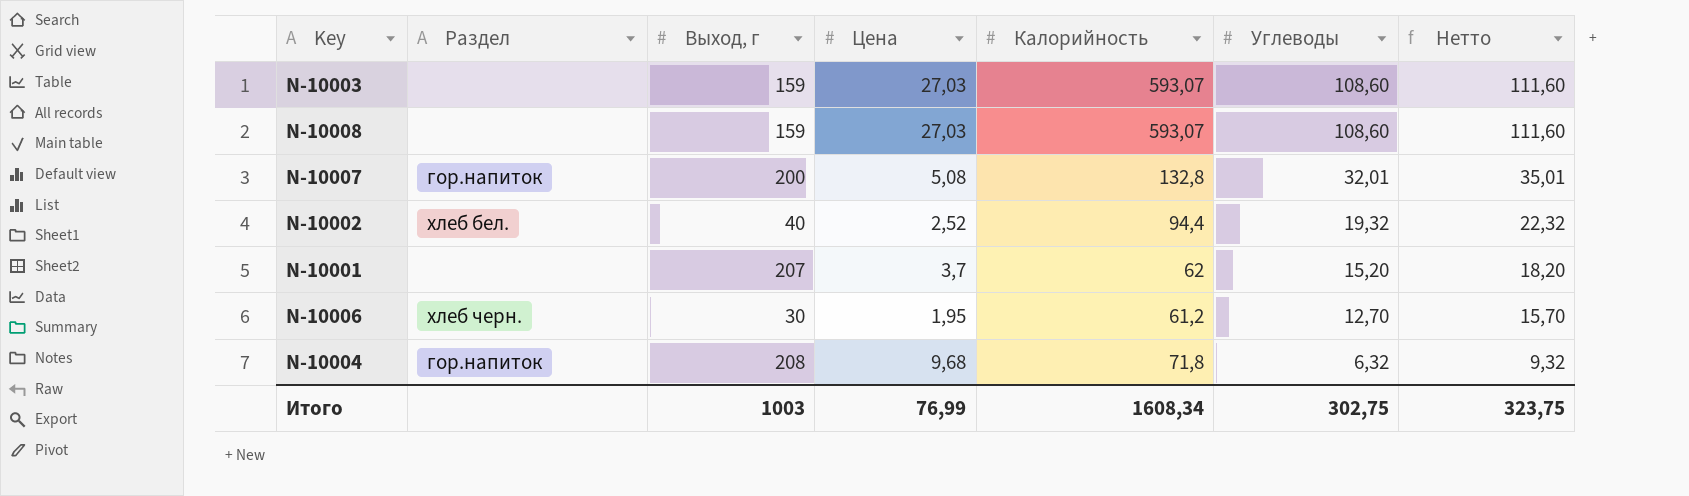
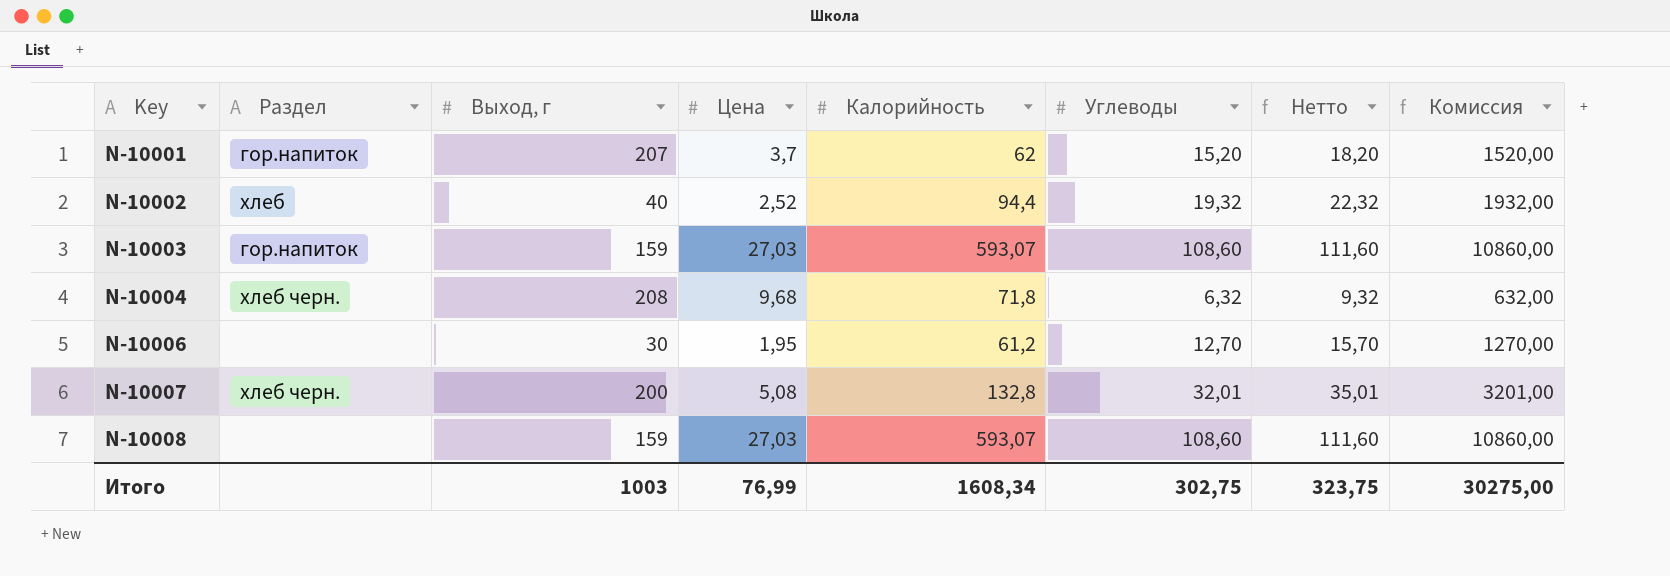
row order: Углеводы descending -> Key ascending
column Комиссия | formula: none -> [Углеводы] * 100
N-10001 | Раздел: none -> гор.напиток
N-10002 | Раздел: хлеб бел. -> хлеб
N-10003 | Раздел: none -> гор.напиток
N-10004 | Раздел: гор.напиток -> хлеб черн.
N-10006 | Раздел: хлеб черн. -> none
N-10007 | Раздел: гор.напиток -> хлеб черн.

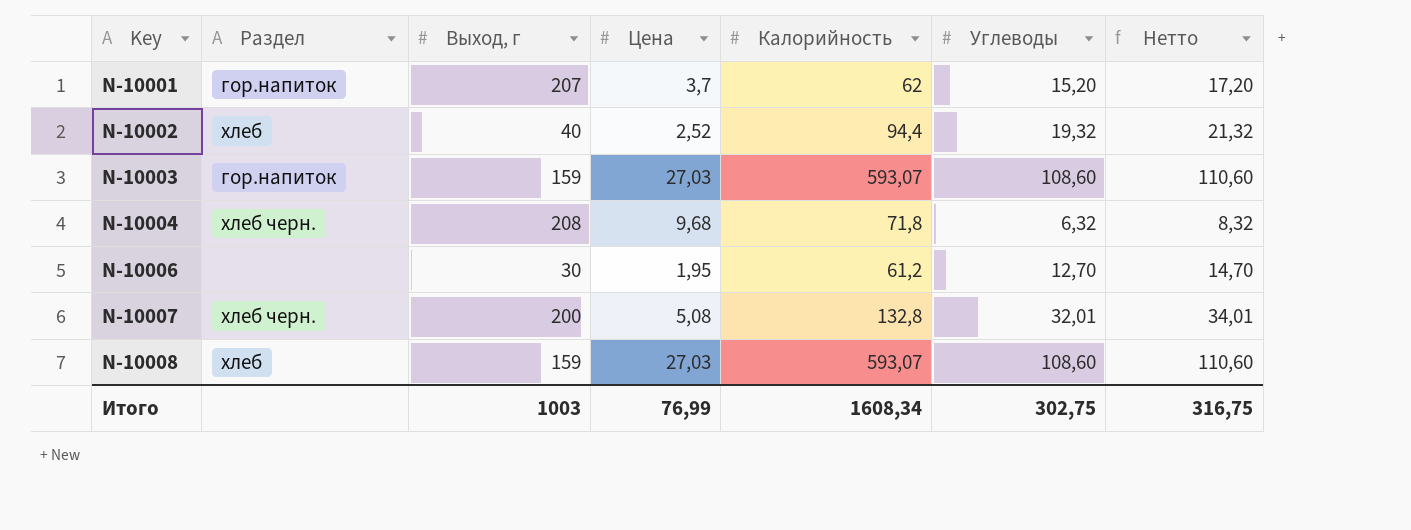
column Комиссия | formula: [Углеводы] * 100 -> none
column Нетто | formula: [Углеводы] + 3 -> [Углеводы] + 2
N-10008 | Раздел: none -> хлеб
Итого | Нетто: 323,75 -> 316,75

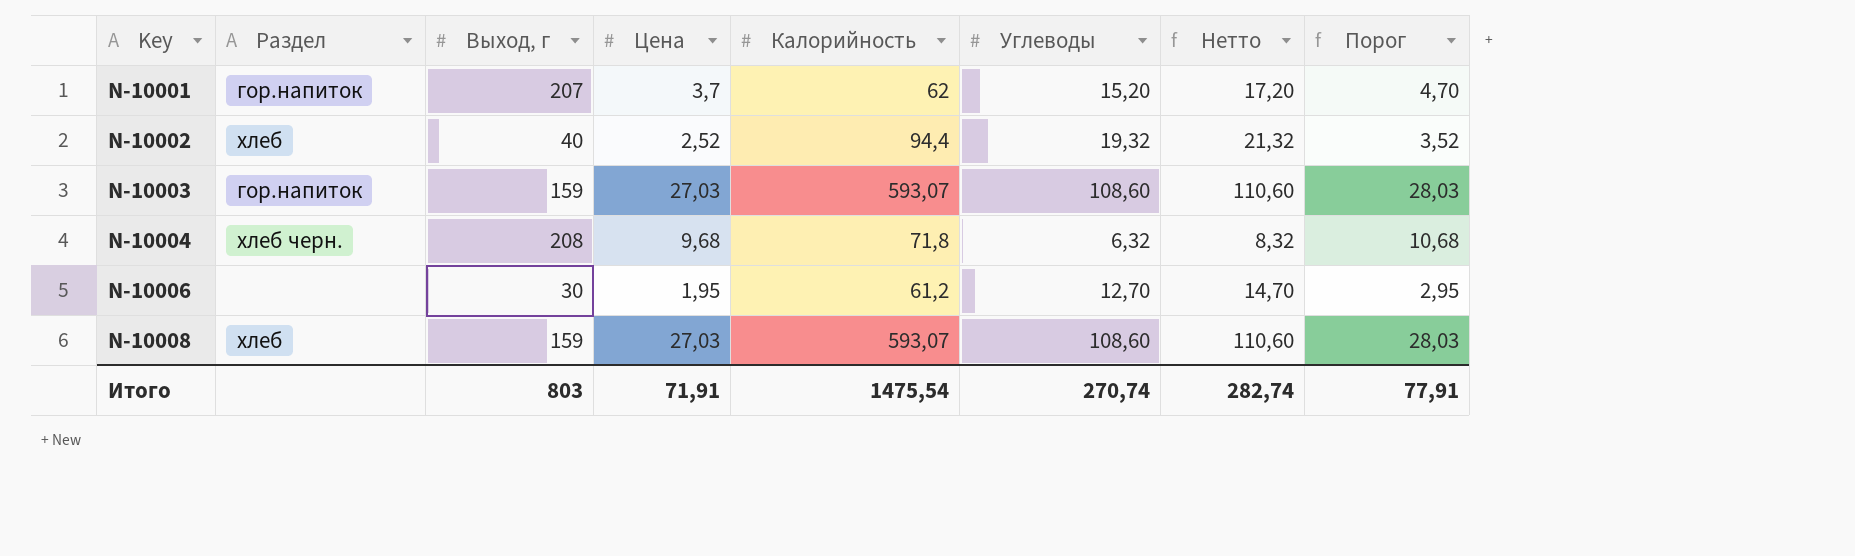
column Порог | formula: none -> [Цена] + 1
row N-10007: хлеб черн. | 200 | 5,08 | 132,8 | 32,01 | 34,01 -> none
Итого | Выход, г: 1003 -> 803
Итого | Цена: 76,99 -> 71,91
Итого | Калорийность: 1608,34 -> 1475,54
Итого | Углеводы: 302,75 -> 270,74
Итого | Нетто: 316,75 -> 282,74

